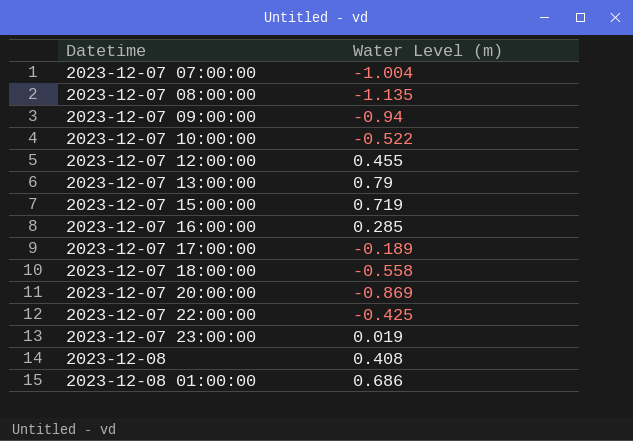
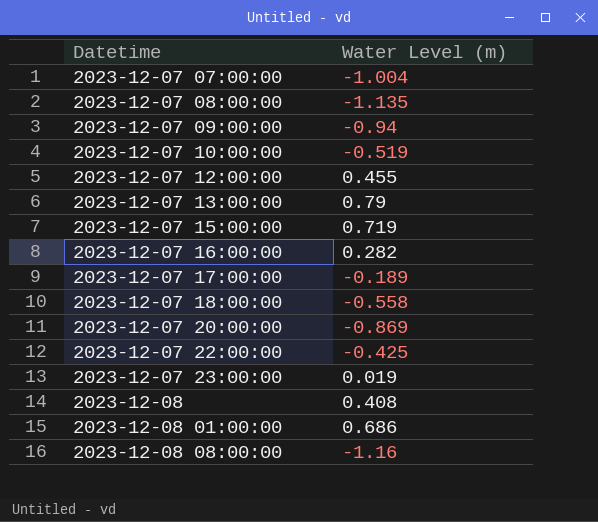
2023-12-07 10:00:00 | Water Level (m): -0.522 -> -0.519
2023-12-07 16:00:00 | Water Level (m): 0.285 -> 0.282
row 2023-12-08 08:00:00: none -> -1.16

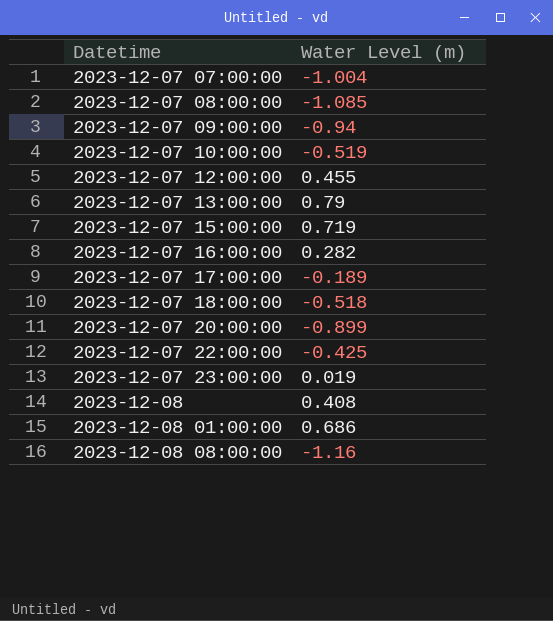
2023-12-07 08:00:00 | Water Level (m): -1.135 -> -1.085
2023-12-07 18:00:00 | Water Level (m): -0.558 -> -0.518
2023-12-07 20:00:00 | Water Level (m): -0.869 -> -0.899

